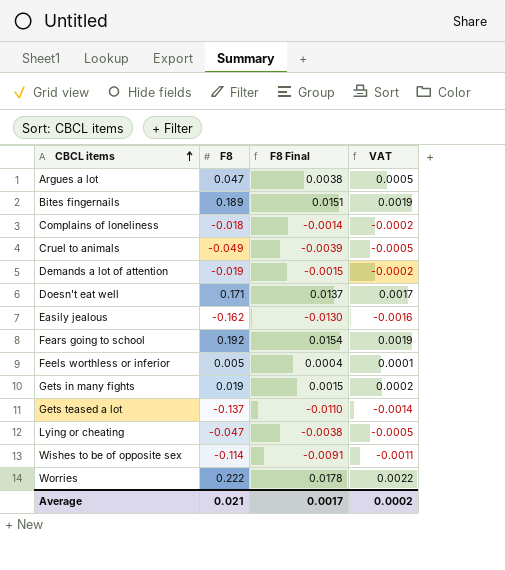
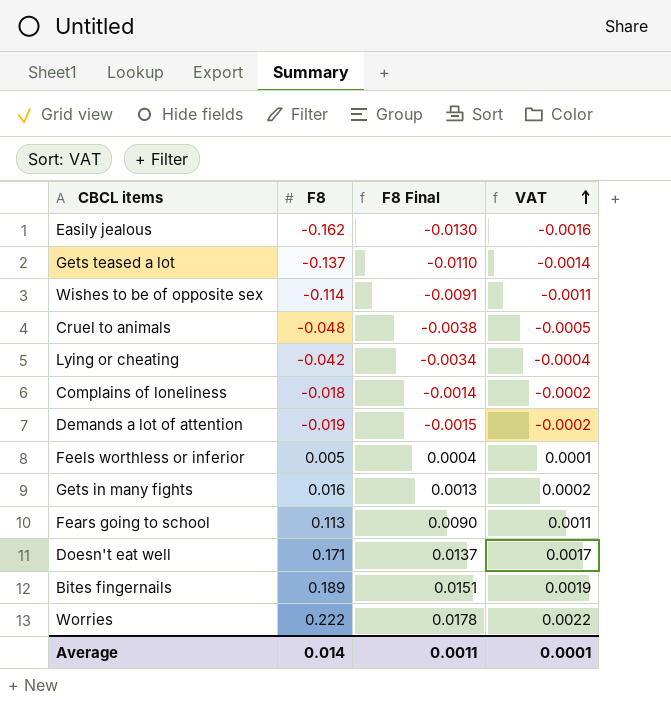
row order: CBCL items ascending -> VAT ascending
row Argues a lot: 0.047 | 0.0038 | 0.0005 -> none
Cruel to animals | F8: -0.049 -> -0.048
Cruel to animals | F8 Final: -0.0039 -> -0.0038
Lying or cheating | F8: -0.047 -> -0.042
Lying or cheating | F8 Final: -0.0038 -> -0.0034
Lying or cheating | VAT: -0.0005 -> -0.0004
Gets in many fights | F8: 0.019 -> 0.016
Gets in many fights | F8 Final: 0.0015 -> 0.0013
Fears going to school | F8: 0.192 -> 0.113
Fears going to school | F8 Final: 0.0154 -> 0.0090
Fears going to school | VAT: 0.0019 -> 0.0011
Average | F8: 0.021 -> 0.014
Average | F8 Final: 0.0017 -> 0.0011
Average | VAT: 0.0002 -> 0.0001

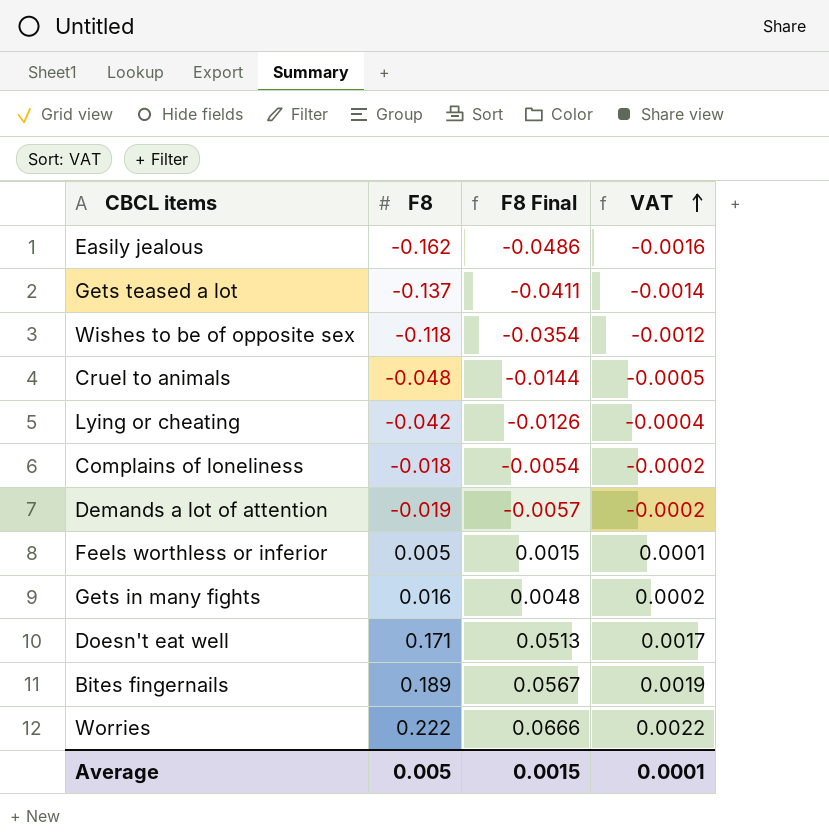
column F8 Final | formula: [F8] * 0.08 -> [F8] * 0.3
row Fears going to school: 0.113 | 0.0090 | 0.0011 -> none
Wishes to be of opposite sex | F8: -0.114 -> -0.118
Wishes to be of opposite sex | VAT: -0.0011 -> -0.0012
Average | F8: 0.014 -> 0.005
Average | F8 Final: 0.0011 -> 0.0015

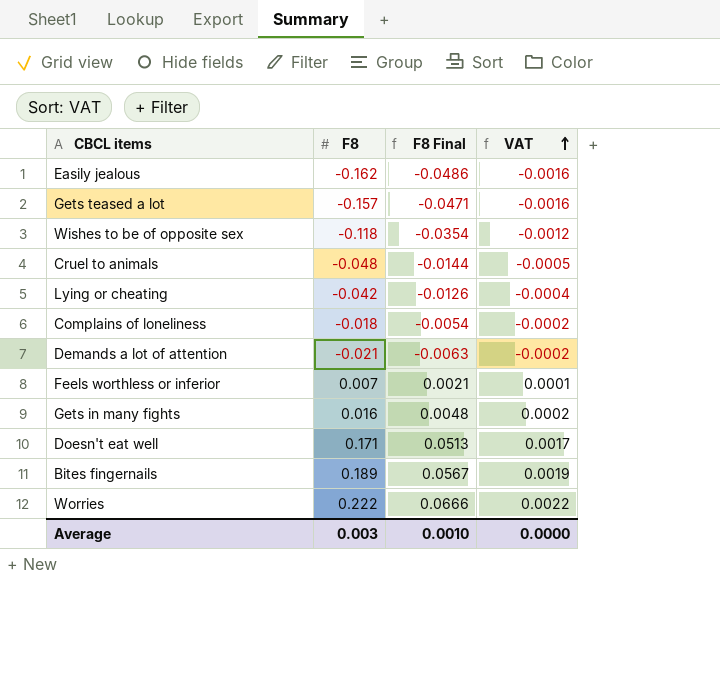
Gets teased a lot | F8: -0.137 -> -0.157
Gets teased a lot | F8 Final: -0.0411 -> -0.0471
Gets teased a lot | VAT: -0.0014 -> -0.0016
Demands a lot of attention | F8: -0.019 -> -0.021
Demands a lot of attention | F8 Final: -0.0057 -> -0.0063
Feels worthless or inferior | F8: 0.005 -> 0.007
Feels worthless or inferior | F8 Final: 0.0015 -> 0.0021
Average | F8: 0.005 -> 0.003
Average | F8 Final: 0.0015 -> 0.0010
Average | VAT: 0.0001 -> 0.0000

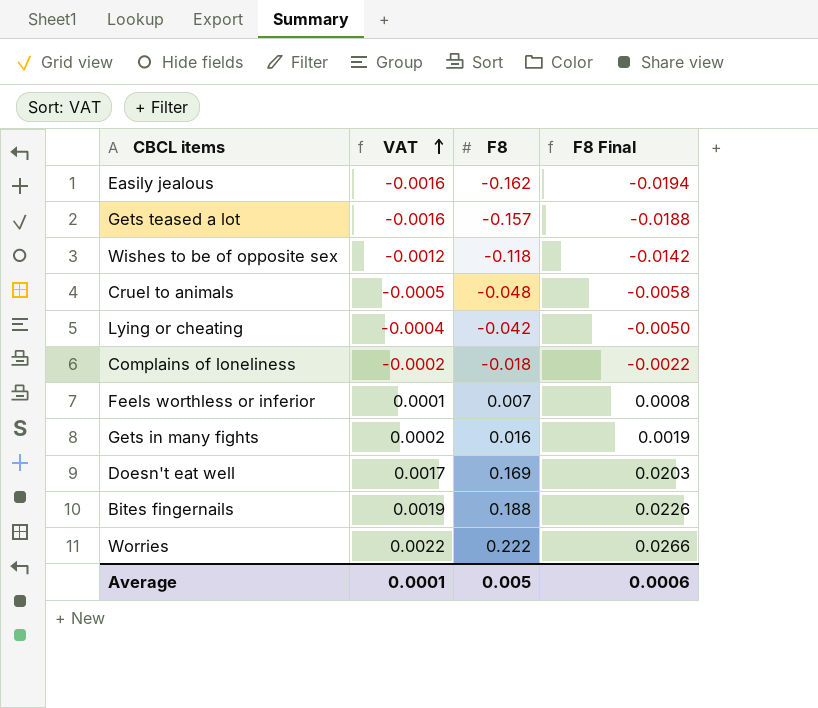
column VAT | position: 4 -> 2
column F8 Final | formula: [F8] * 0.3 -> [F8] * 0.12
row Demands a lot of attention: -0.021 | -0.0063 | -0.0002 -> none
Doesn't eat well | F8: 0.171 -> 0.169
Bites fingernails | F8: 0.189 -> 0.188
Average | VAT: 0.0000 -> 0.0001
Average | F8: 0.003 -> 0.005
Average | F8 Final: 0.0010 -> 0.0006

